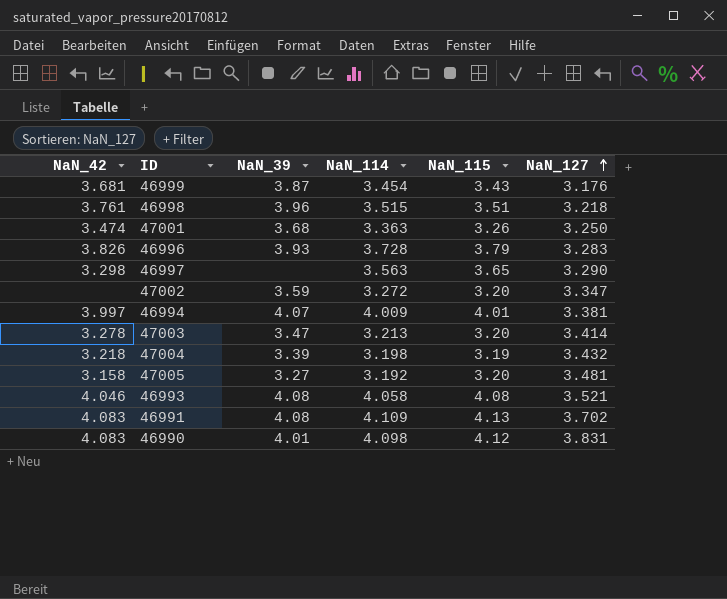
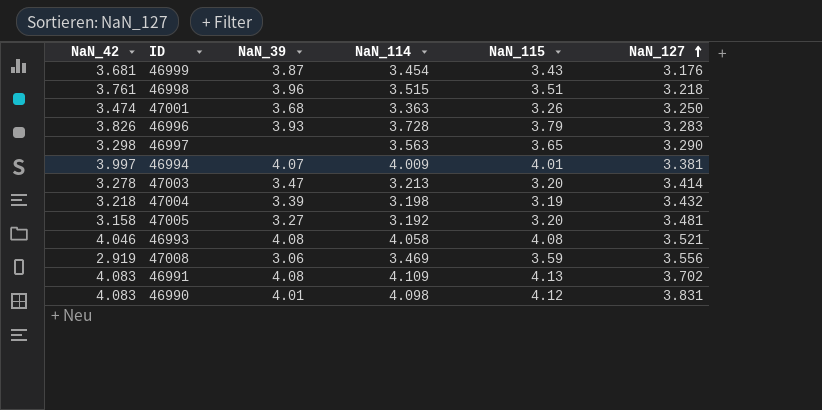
row 47002: none | 3.59 | 3.272 | 3.20 | 3.347 -> none
row 47008: none -> 2.919 | 3.06 | 3.469 | 3.59 | 3.556

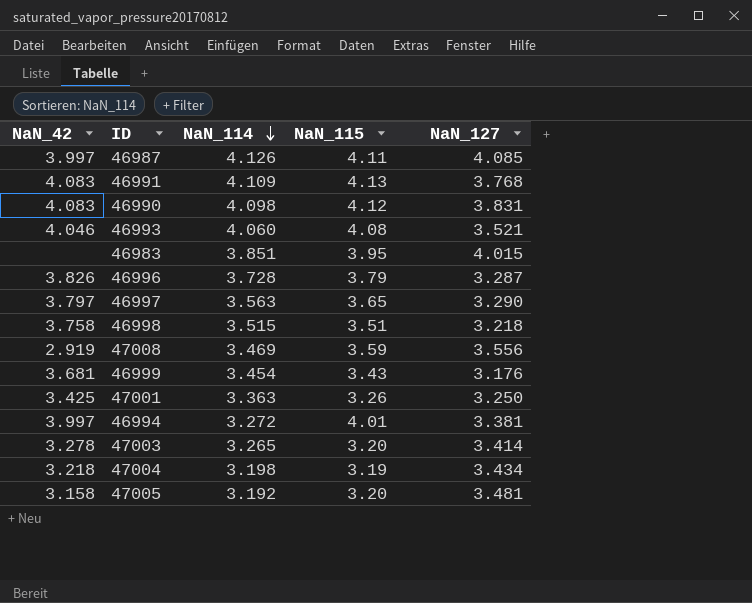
row order: NaN_127 ascending -> NaN_114 descending
column NaN_39 | position: 3 -> none
row 46987: none -> 3.997 | 4.126 | 4.11 | 4.085
46991 | NaN_127: 3.702 -> 3.768
46993 | NaN_114: 4.058 -> 4.060
row 46983: none -> none | 3.851 | 3.95 | 4.015
46996 | NaN_127: 3.283 -> 3.287
46997 | NaN_42: 3.298 -> 3.797
46998 | NaN_42: 3.761 -> 3.758
47001 | NaN_42: 3.474 -> 3.425
46994 | NaN_114: 4.009 -> 3.272
47003 | NaN_114: 3.213 -> 3.265
47004 | NaN_127: 3.432 -> 3.434

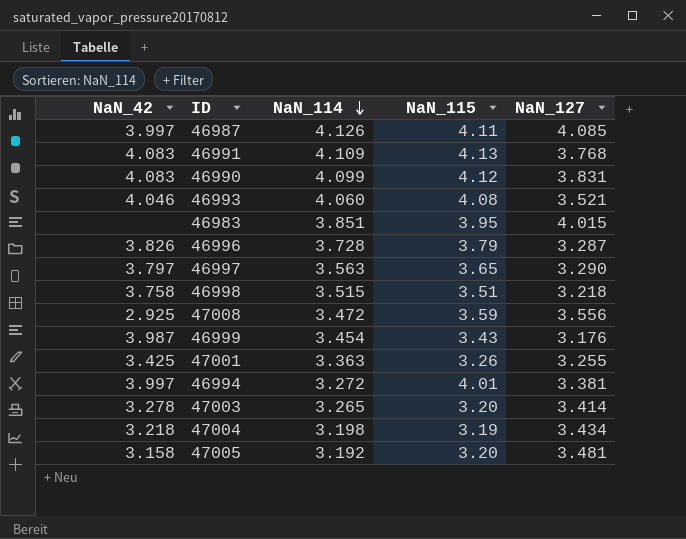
46990 | NaN_114: 4.098 -> 4.099
47008 | NaN_42: 2.919 -> 2.925
47008 | NaN_114: 3.469 -> 3.472
46999 | NaN_42: 3.681 -> 3.987
47001 | NaN_127: 3.250 -> 3.255

